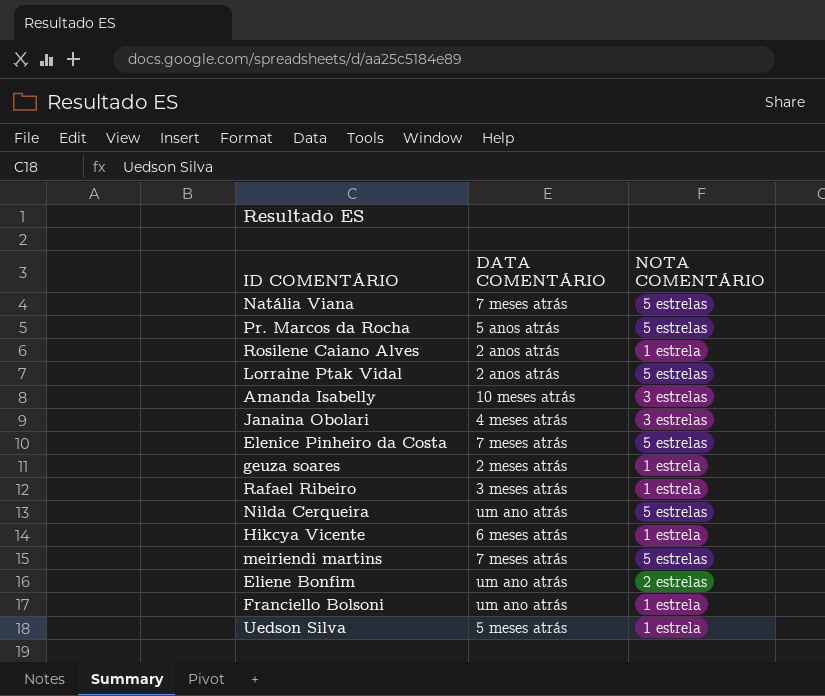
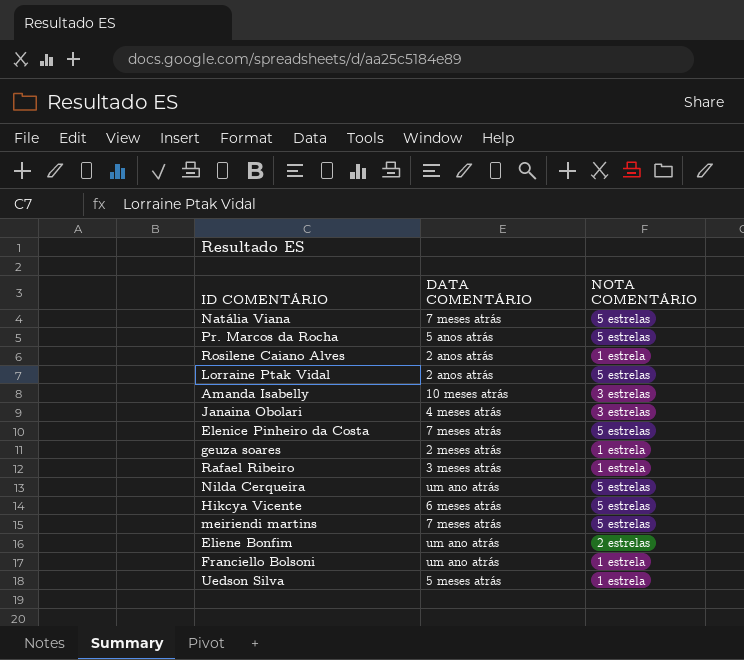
Hikcya Vicente | NOTA COMENTÁRIO: 1 estrela -> 5 estrelas

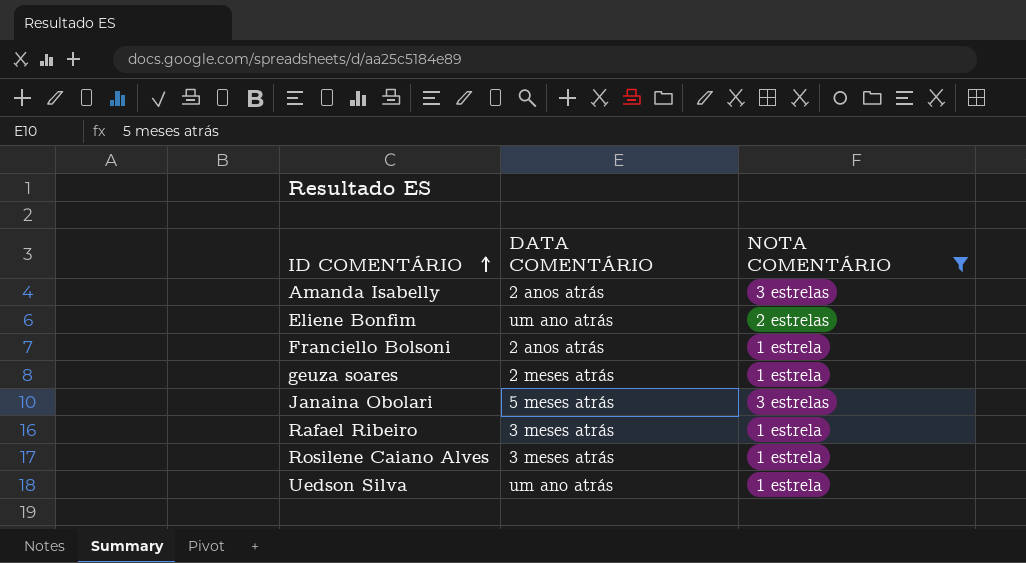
filter: none -> NOTA COMENTÁRIO != 5 estrelas
row order: none -> ID COMENTÁRIO ascending
Amanda Isabelly | DATA COMENTÁRIO: 10 meses atrás -> 2 anos atrás
Franciello Bolsoni | DATA COMENTÁRIO: um ano atrás -> 2 anos atrás
Janaina Obolari | DATA COMENTÁRIO: 4 meses atrás -> 5 meses atrás
Rosilene Caiano Alves | DATA COMENTÁRIO: 2 anos atrás -> 3 meses atrás
Uedson Silva | DATA COMENTÁRIO: 5 meses atrás -> um ano atrás

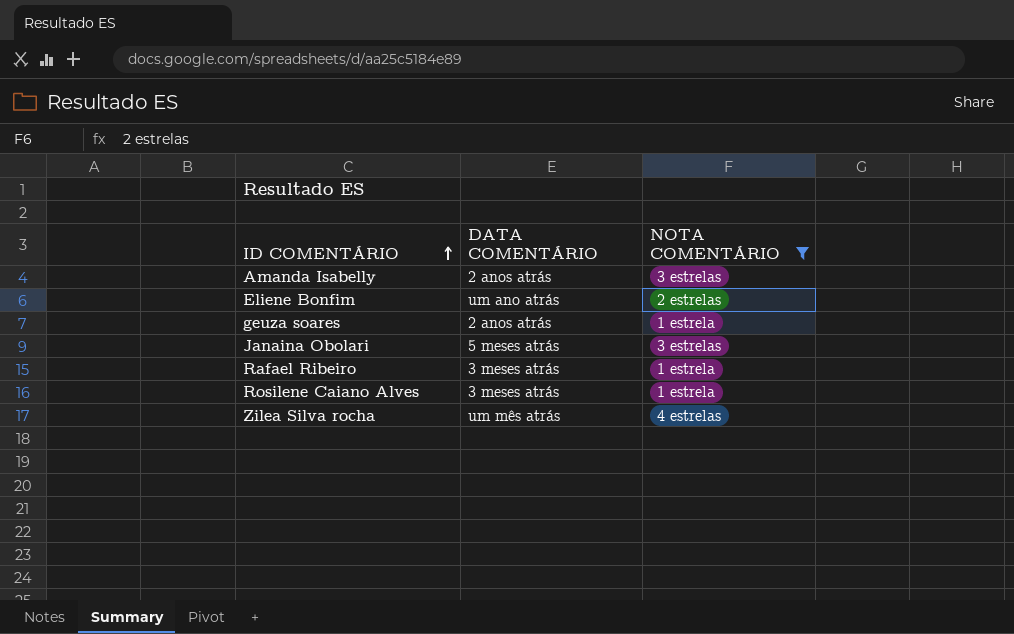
row Franciello Bolsoni: 2 anos atrás | 1 estrela -> none
row Uedson Silva: um ano atrás | 1 estrela -> none
geuza soares | DATA COMENTÁRIO: 2 meses atrás -> 2 anos atrás
row Zilea Silva rocha: none -> um mês atrás | 4 estrelas

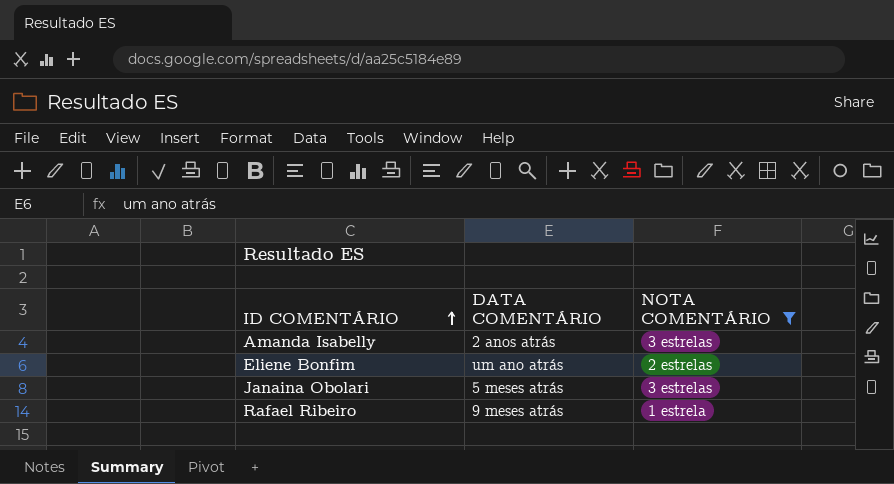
row geuza soares: 2 anos atrás | 1 estrela -> none
row Rosilene Caiano Alves: 3 meses atrás | 1 estrela -> none
row Zilea Silva rocha: um mês atrás | 4 estrelas -> none
Rafael Ribeiro | DATA COMENTÁRIO: 3 meses atrás -> 9 meses atrás

